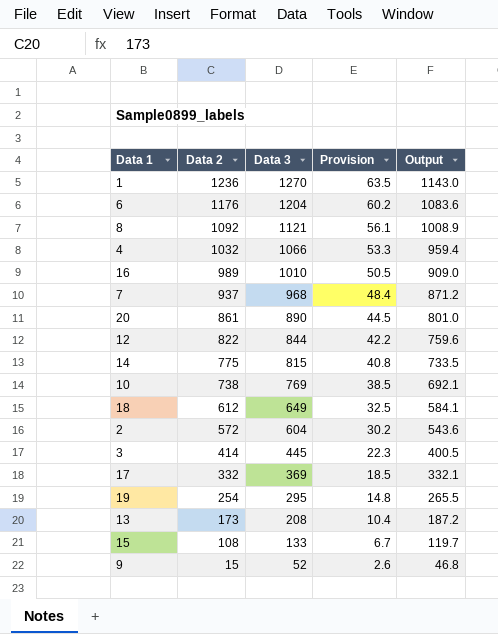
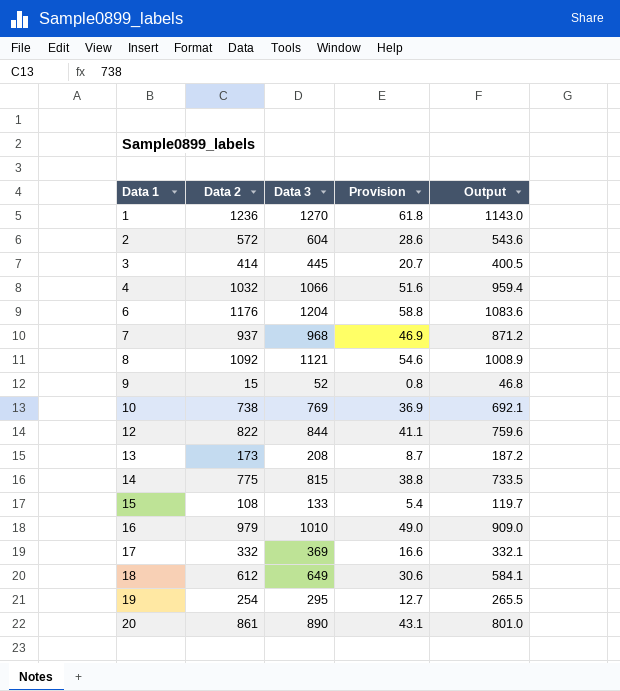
row order: Data 2 descending -> Data 1 ascending
column Provision | formula: [Data 3] * 0.05 -> [Data 2] * 0.05
16 | Data 2: 989 -> 979

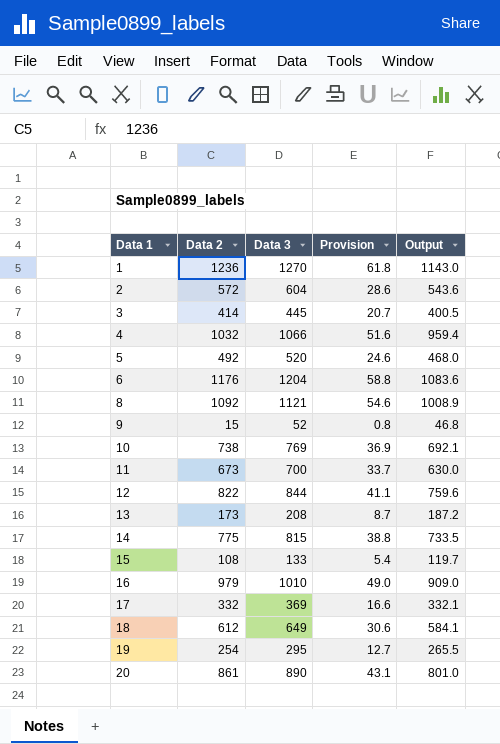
row 7: 937 | 968 | 46.9 | 871.2 -> none
row 5: none -> 492 | 520 | 24.6 | 468.0
row 11: none -> 673 | 700 | 33.7 | 630.0

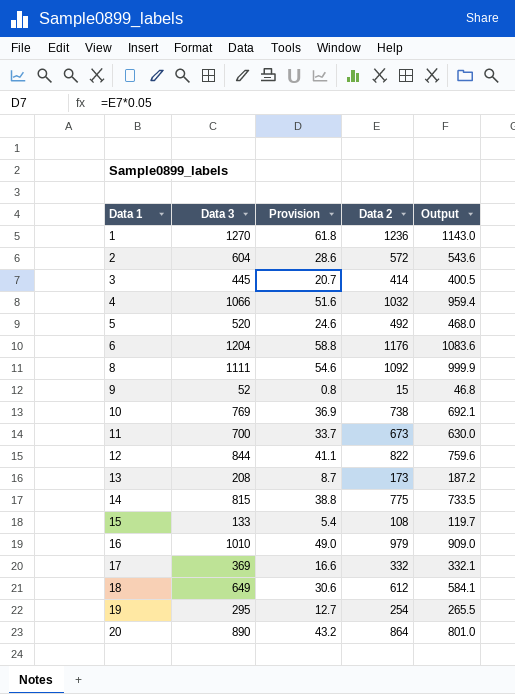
column Data 2 | position: 2 -> 4
8 | Data 3: 1121 -> 1111
8 | Output: 1008.9 -> 999.9
20 | Provision: 43.1 -> 43.2
20 | Data 2: 861 -> 864

